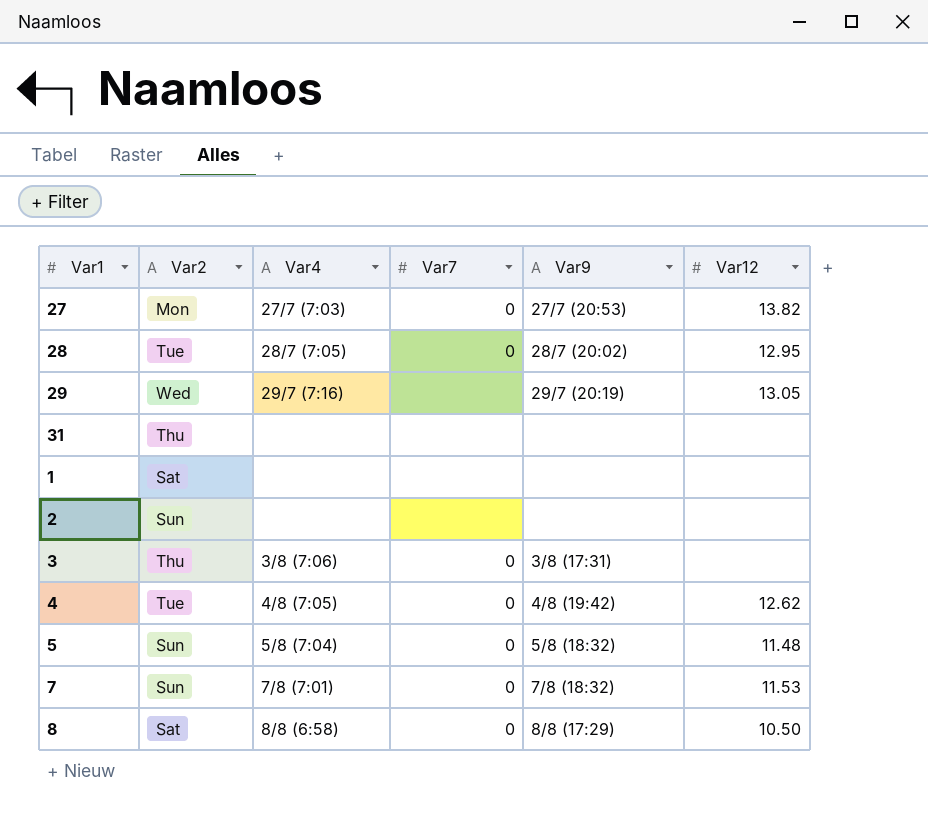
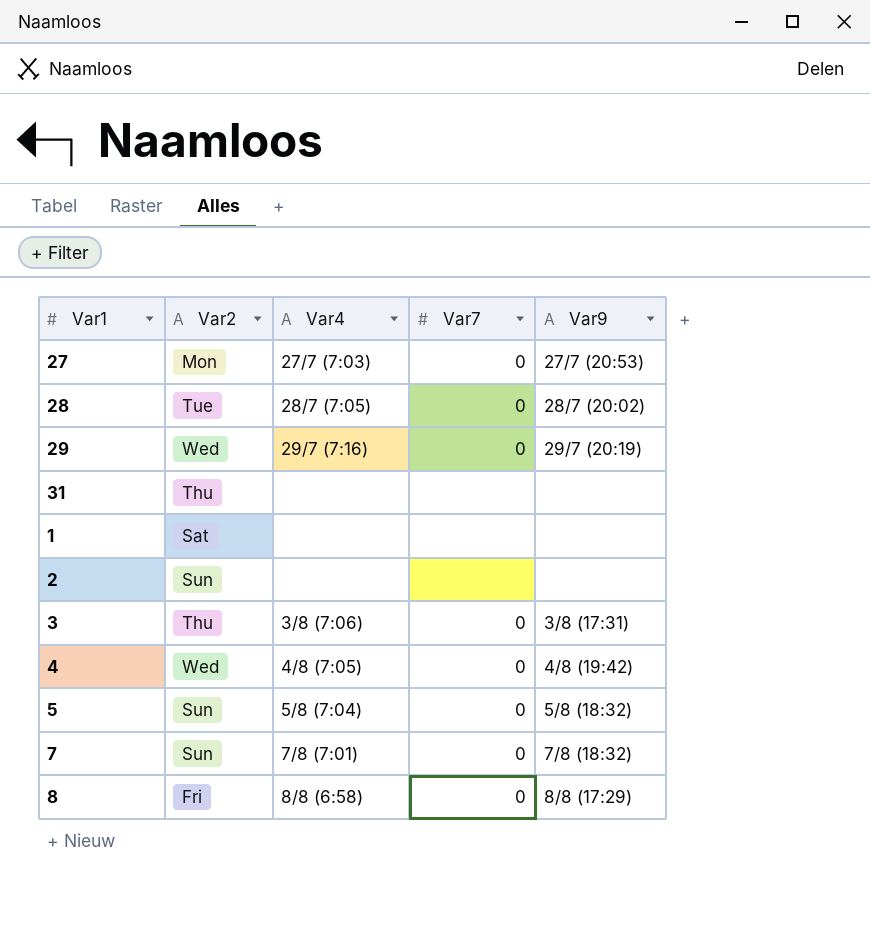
column Var12 | position: 6 -> none
29 | Var7: none -> 0
4 | Var2: Tue -> Wed
8 | Var2: Sat -> Fri

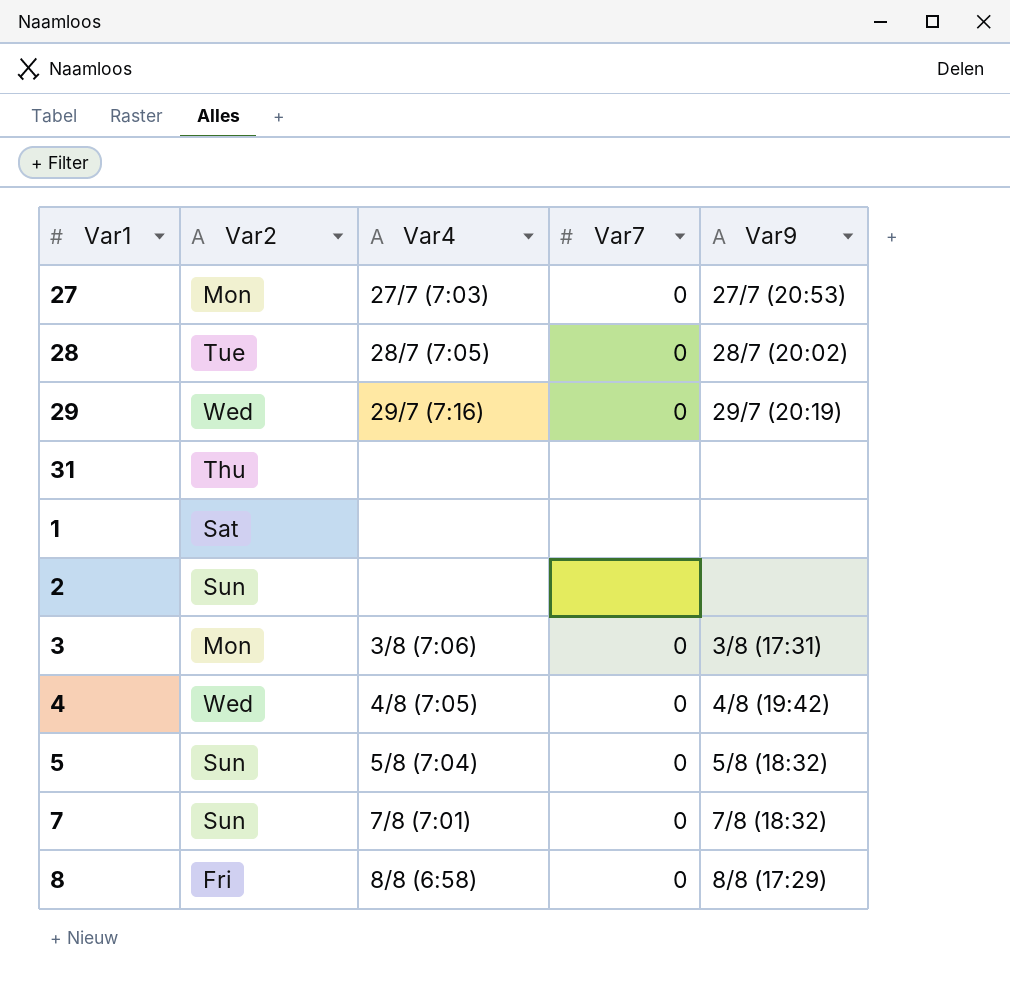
3 | Var2: Thu -> Mon

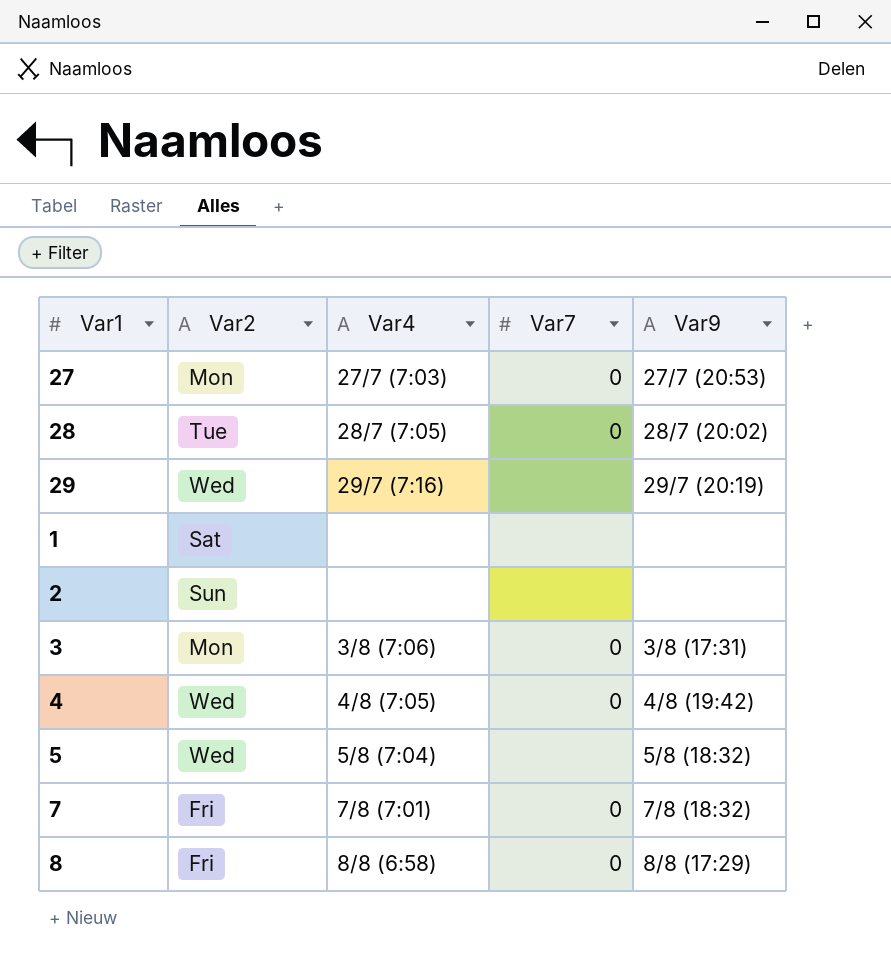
row 31: Thu | none | none | none -> none
29 | Var7: 0 -> none
5 | Var2: Sun -> Wed
5 | Var7: 0 -> none
7 | Var2: Sun -> Fri

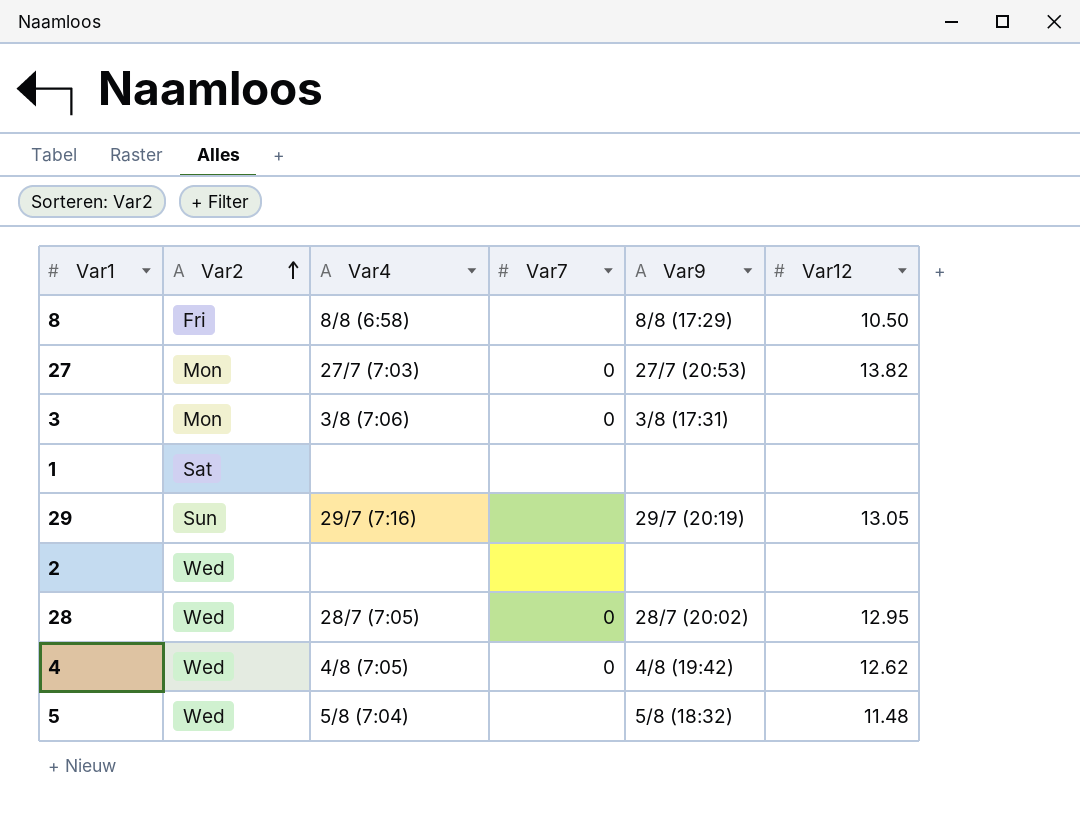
row order: none -> Var2 ascending
column Var12 | position: none -> 6
row 7: Fri | 7/8 (7:01) | 0 | 7/8 (18:32) -> none
8 | Var7: 0 -> none
29 | Var2: Wed -> Sun
2 | Var2: Sun -> Wed
28 | Var2: Tue -> Wed

